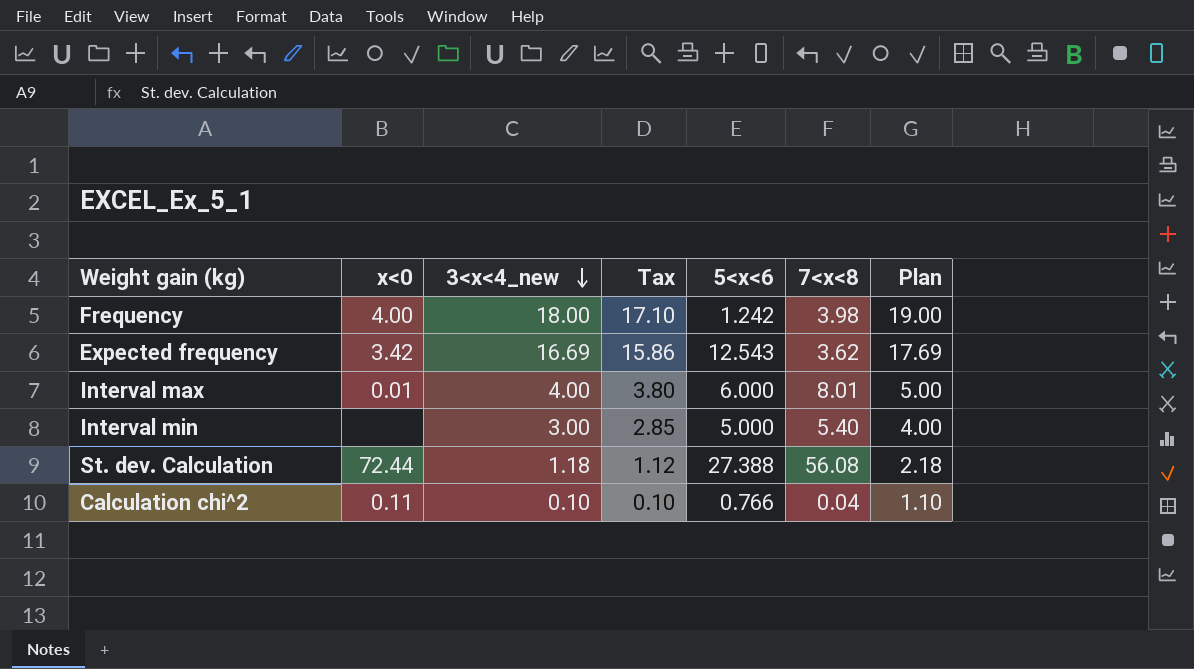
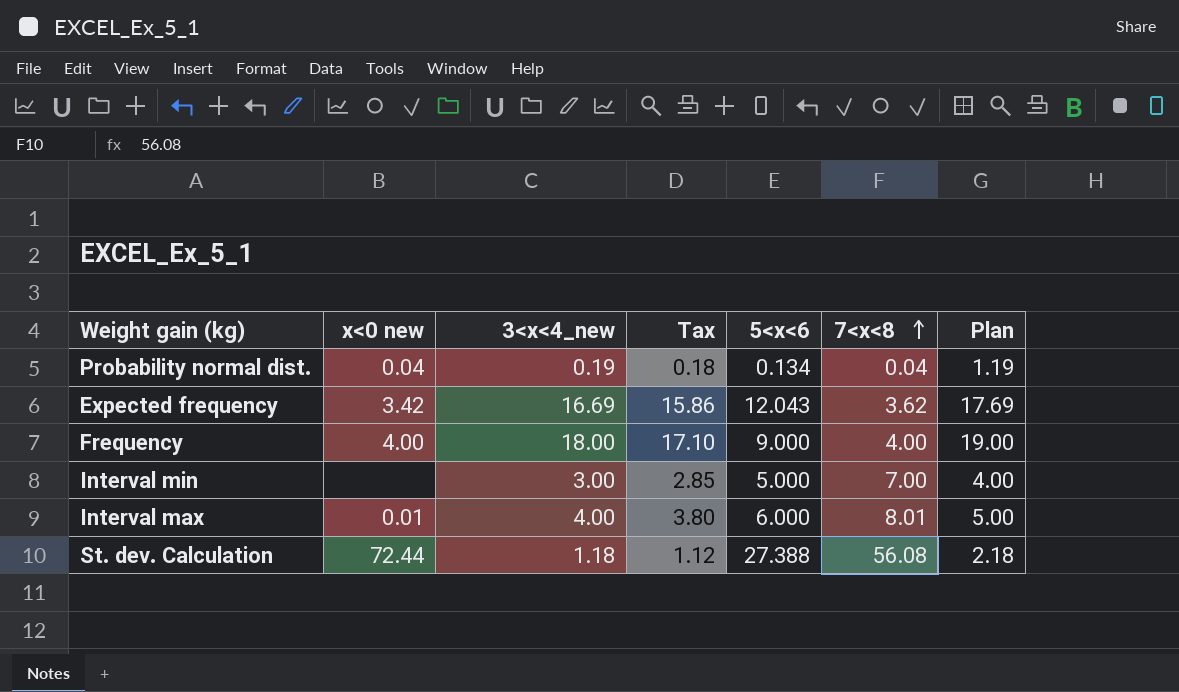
row order: 3<x<4_new descending -> 7<x<8 ascending
column name: x<0 -> x<0 new
row Calculation chi^2: 0.11 | 0.10 | 0.10 | 0.766 | 0.04 | 1.10 -> none
row Probability normal dist.: none -> 0.04 | 0.19 | 0.18 | 0.134 | 0.04 | 1.19
Expected frequency | 5<x<6: 12.543 -> 12.043
Frequency | 5<x<6: 1.242 -> 9.000
Frequency | 7<x<8: 3.98 -> 4.00
Interval min | 7<x<8: 5.40 -> 7.00

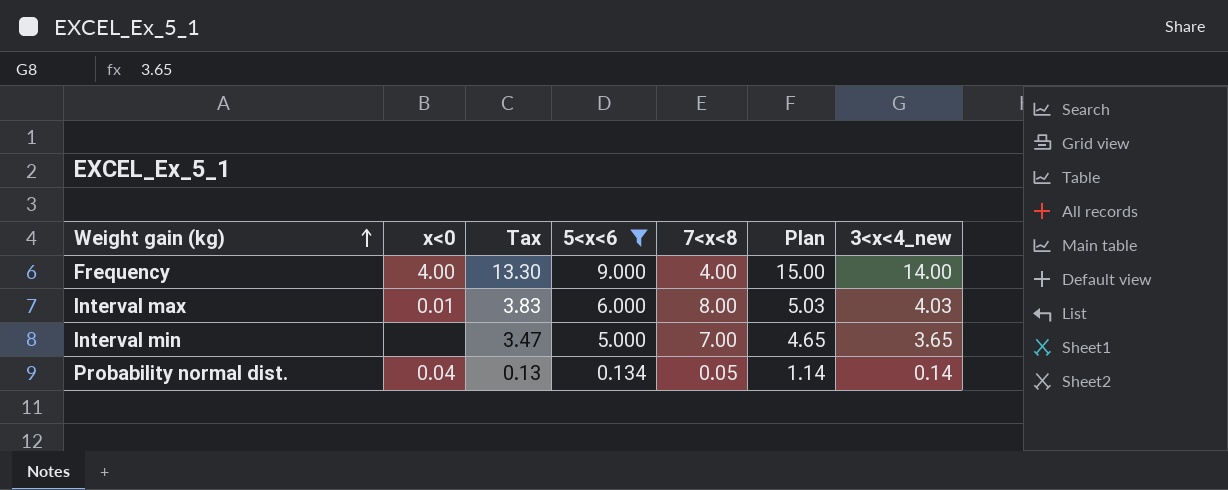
filter: none -> 5<x<6 <= 9.000
row order: 7<x<8 ascending -> Weight gain (kg) ascending
column name: x<0 new -> x<0
column 3<x<4_new | position: 3 -> 7
Frequency | Tax: 17.10 -> 13.30
Frequency | Plan: 19.00 -> 15.00
Frequency | 3<x<4_new: 18.00 -> 14.00
Interval max | Tax: 3.80 -> 3.83
Interval max | 7<x<8: 8.01 -> 8.00
Interval max | Plan: 5.00 -> 5.03
Interval max | 3<x<4_new: 4.00 -> 4.03
Interval min | Tax: 2.85 -> 3.47
Interval min | Plan: 4.00 -> 4.65
Interval min | 3<x<4_new: 3.00 -> 3.65
Probability normal dist. | Tax: 0.18 -> 0.13
Probability normal dist. | 7<x<8: 0.04 -> 0.05
Probability normal dist. | Plan: 1.19 -> 1.14
Probability normal dist. | 3<x<4_new: 0.19 -> 0.14

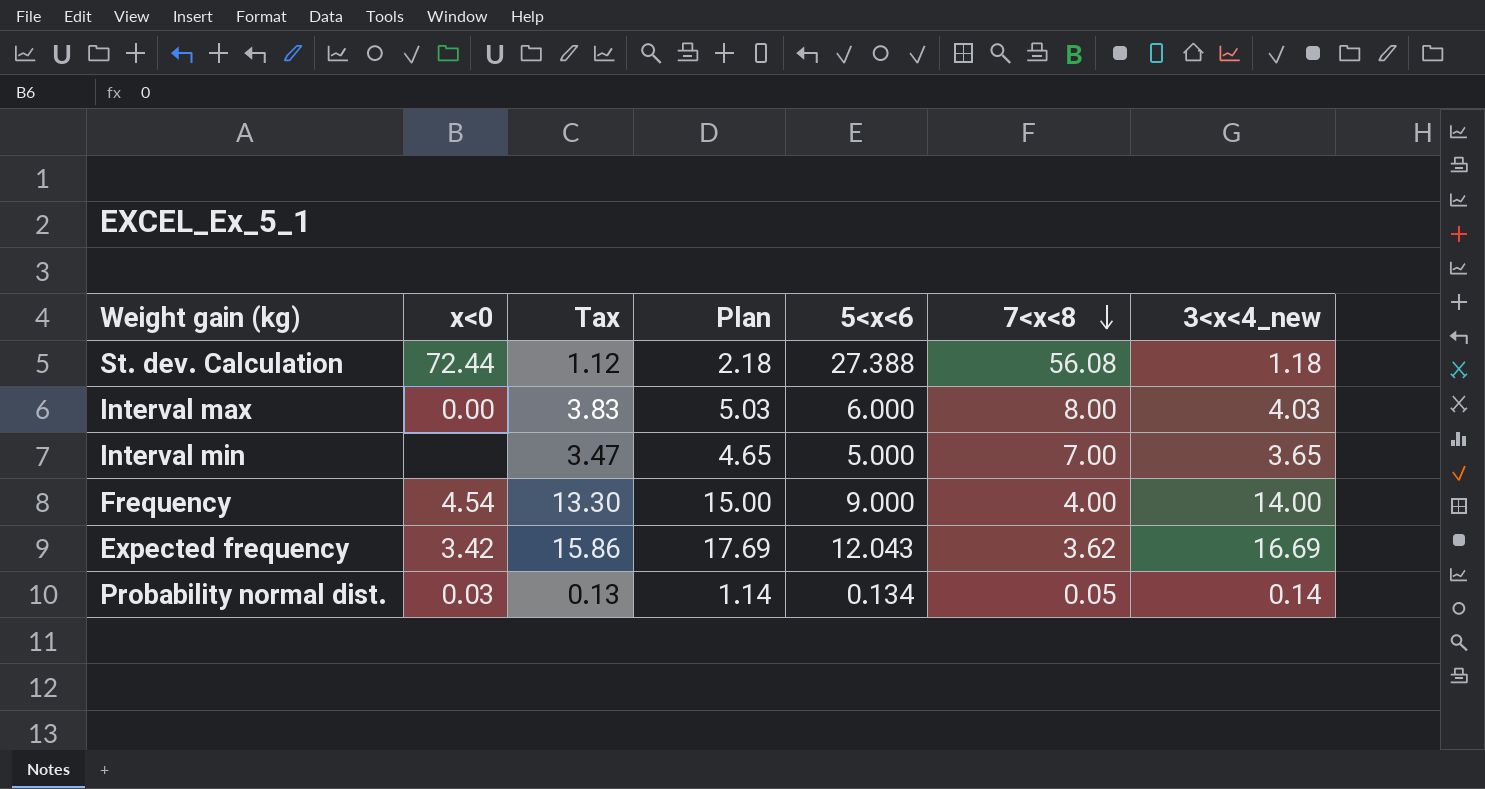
filter: 5<x<6 <= 9.000 -> none
row order: Weight gain (kg) ascending -> 7<x<8 descending
column Plan | position: 6 -> 4
Interval max | x<0: 0.01 -> 0.00
Frequency | x<0: 4.00 -> 4.54
Probability normal dist. | x<0: 0.04 -> 0.03

